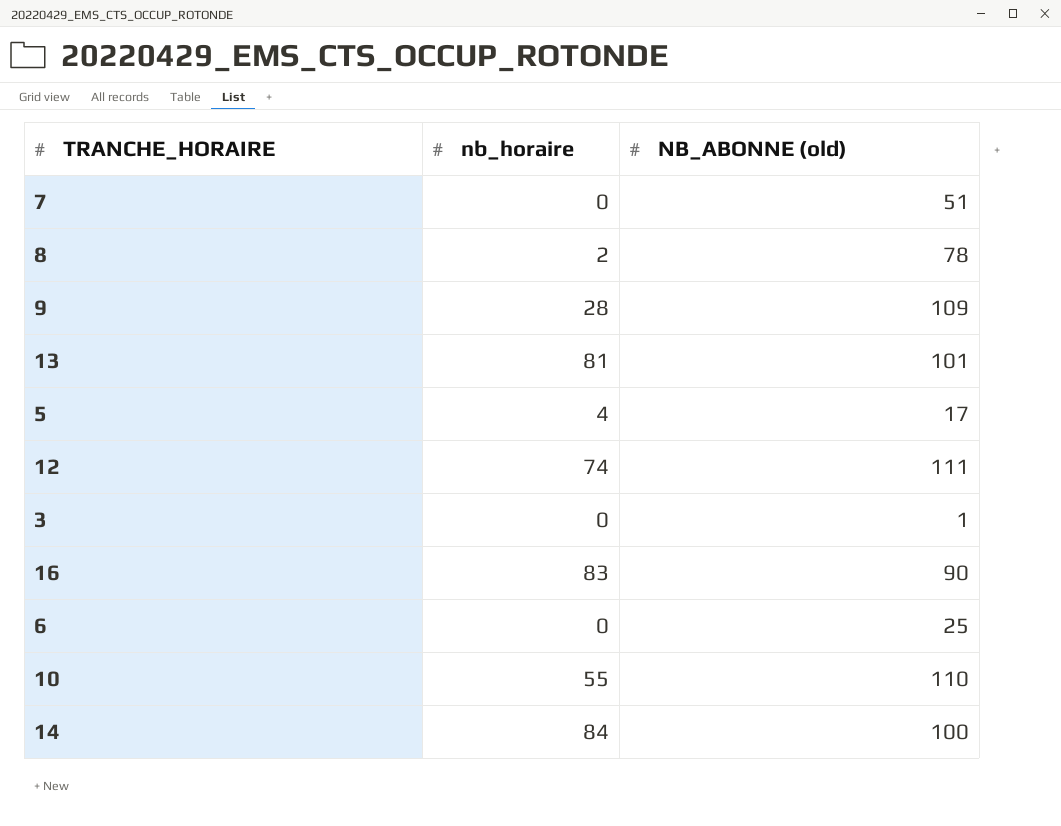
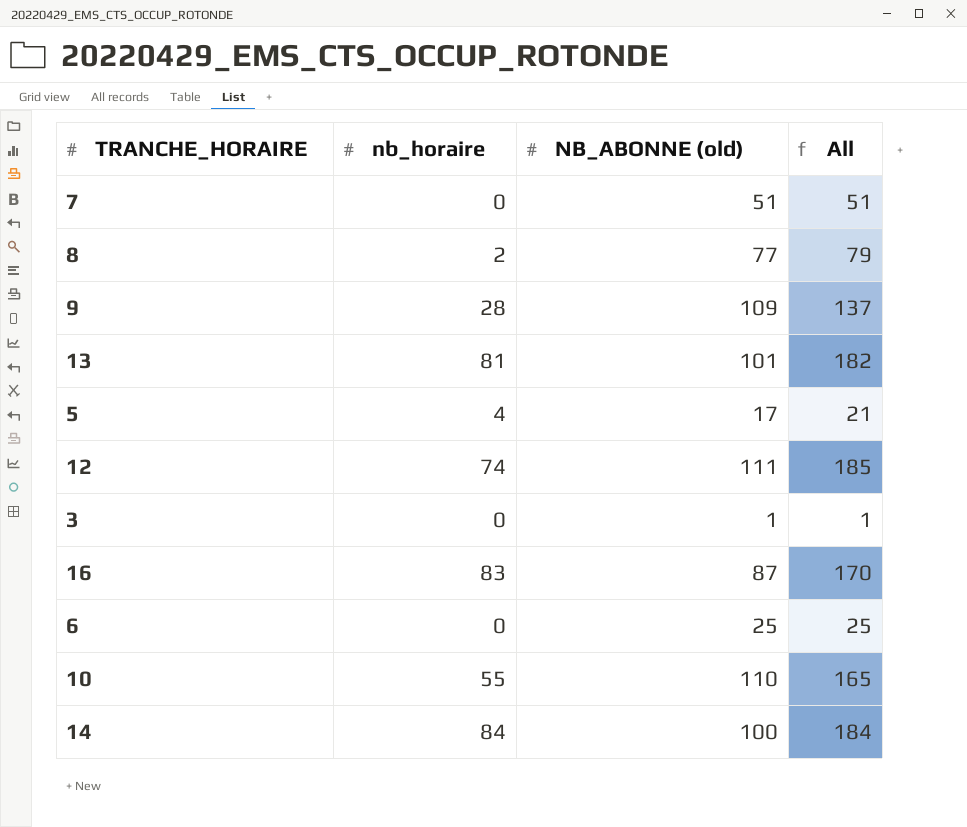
column All | formula: none -> [nb_horaire] + [NB_ABONNE (old)]
8 | NB_ABONNE (old): 78 -> 77
16 | NB_ABONNE (old): 90 -> 87

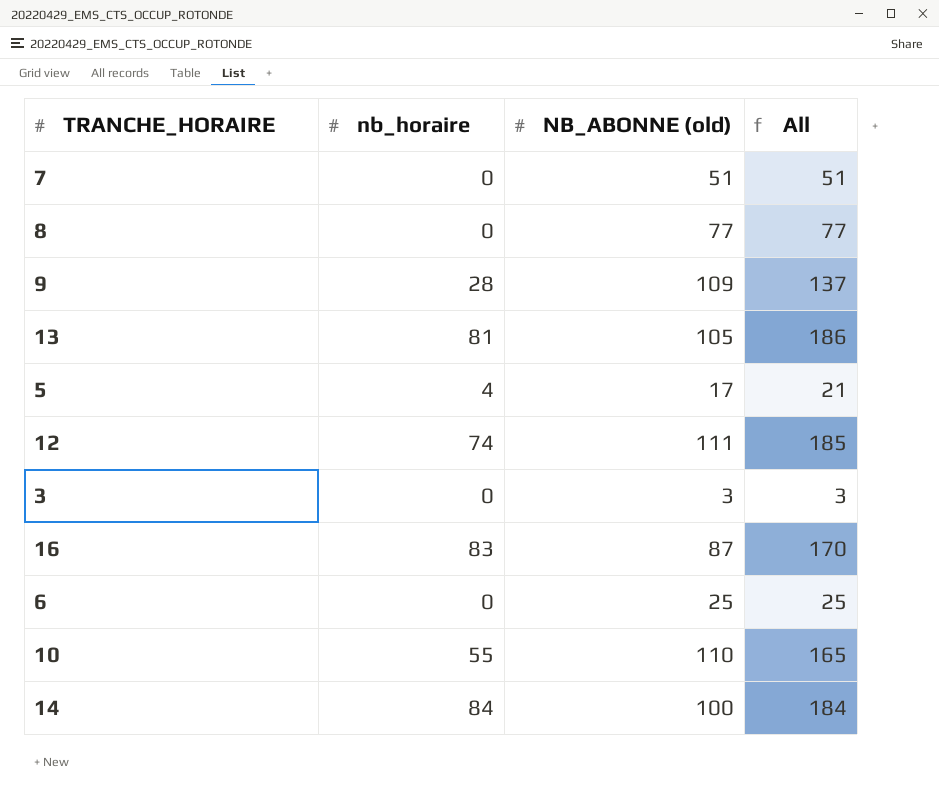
8 | nb_horaire: 2 -> 0
8 | All: 79 -> 77
13 | NB_ABONNE (old): 101 -> 105
13 | All: 182 -> 186
3 | NB_ABONNE (old): 1 -> 3
3 | All: 1 -> 3

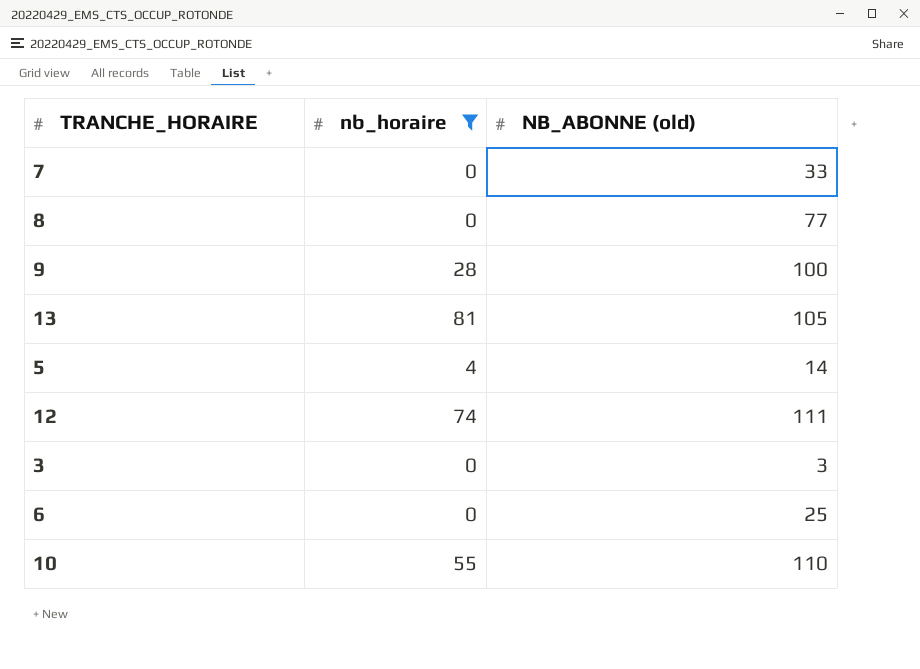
filter: none -> nb_horaire <= 81
column All | formula: [nb_horaire] + [NB_ABONNE (old)] -> none
7 | NB_ABONNE (old): 51 -> 33
9 | NB_ABONNE (old): 109 -> 100
5 | NB_ABONNE (old): 17 -> 14

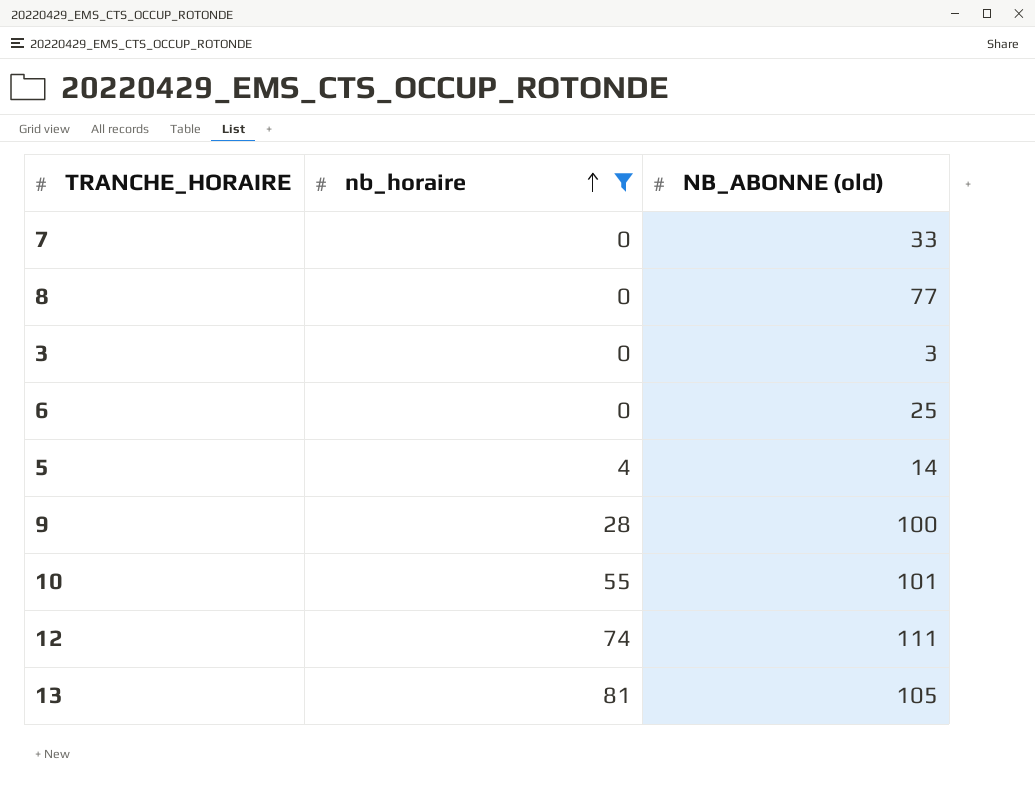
row order: none -> nb_horaire ascending
10 | NB_ABONNE (old): 110 -> 101

